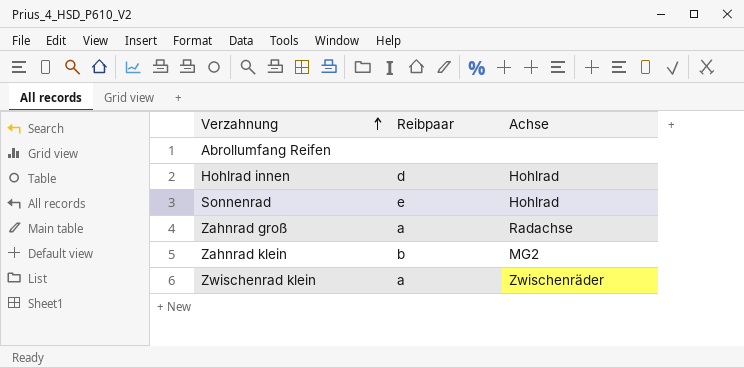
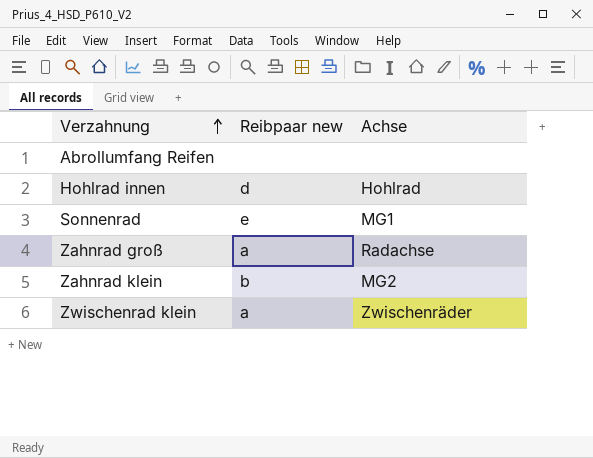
column name: Reibpaar -> Reibpaar new
Sonnenrad | Achse: Hohlrad -> MG1

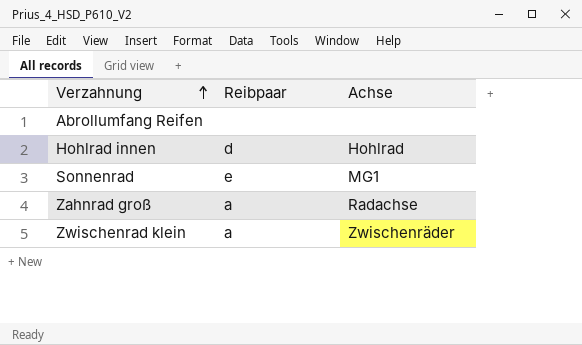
column name: Reibpaar new -> Reibpaar
row Zahnrad klein: b | MG2 -> none

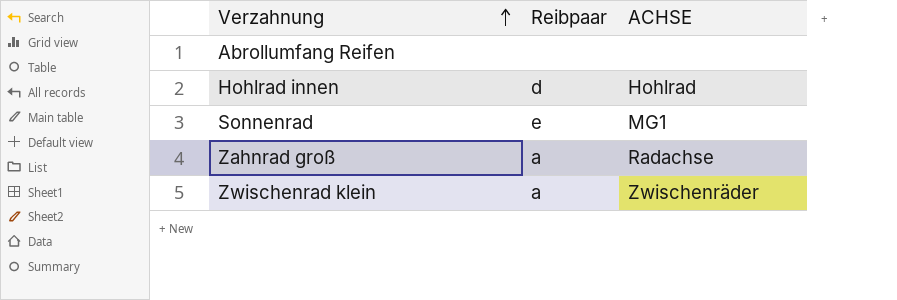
column name: Achse -> ACHSE

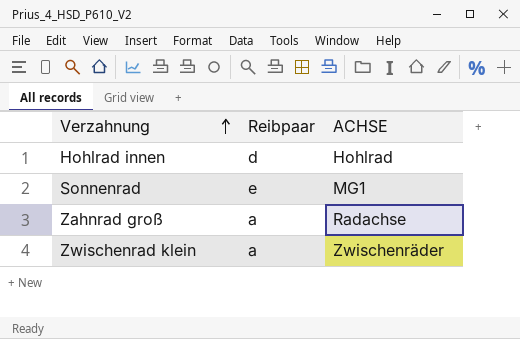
row Abrollumfang Reifen: none | none -> none

